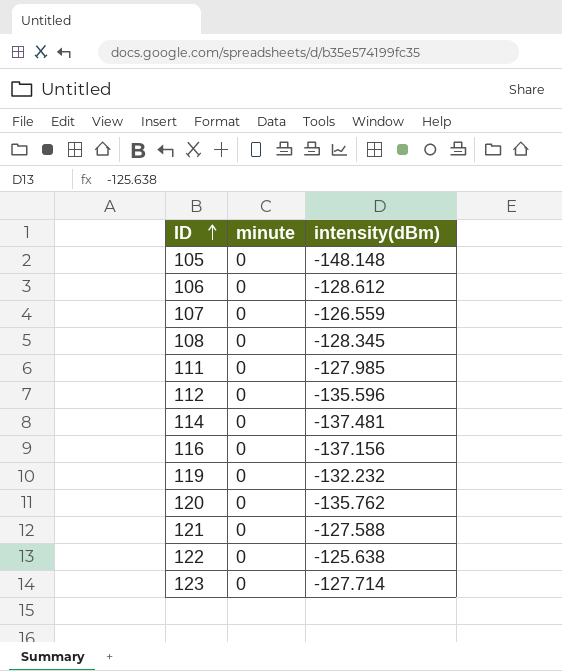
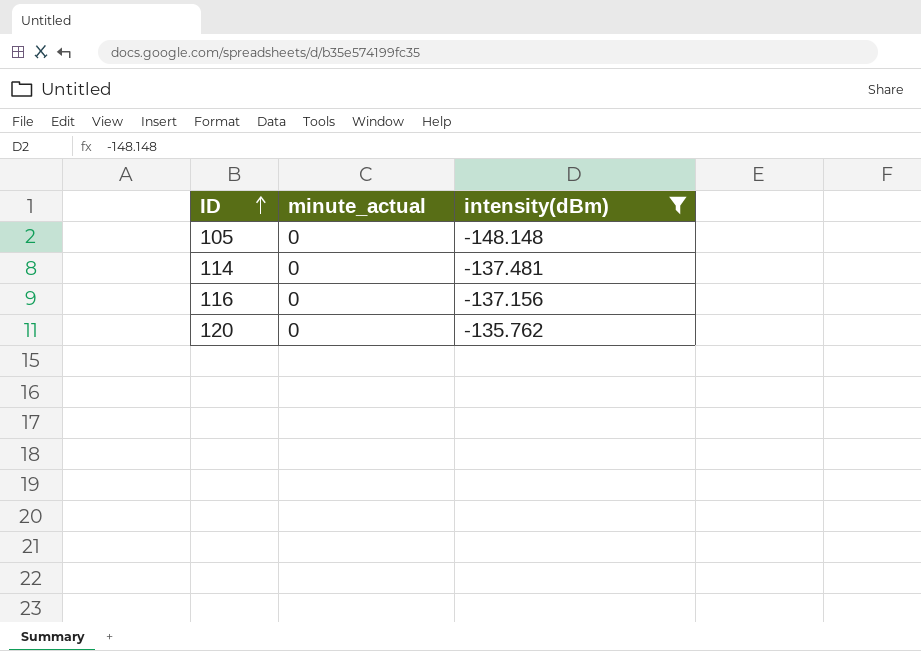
filter: none -> intensity(dBm) <= -135.762
column name: minute -> minute_actual

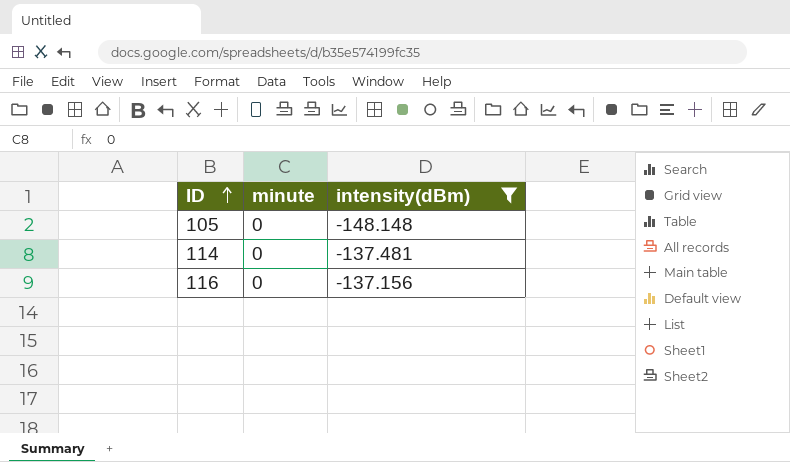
column name: minute_actual -> minute
row 120: 0 | -135.762 -> none

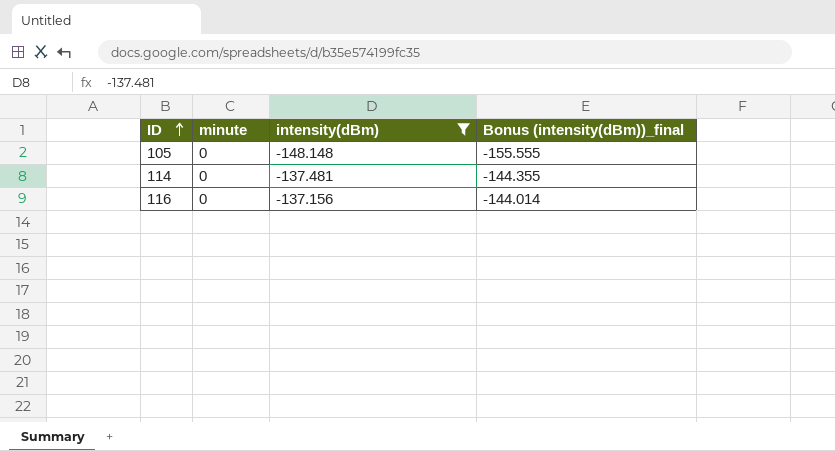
column Bonus (intensity(dBm))_final | formula: none -> [intensity(dBm)] * 1.05

